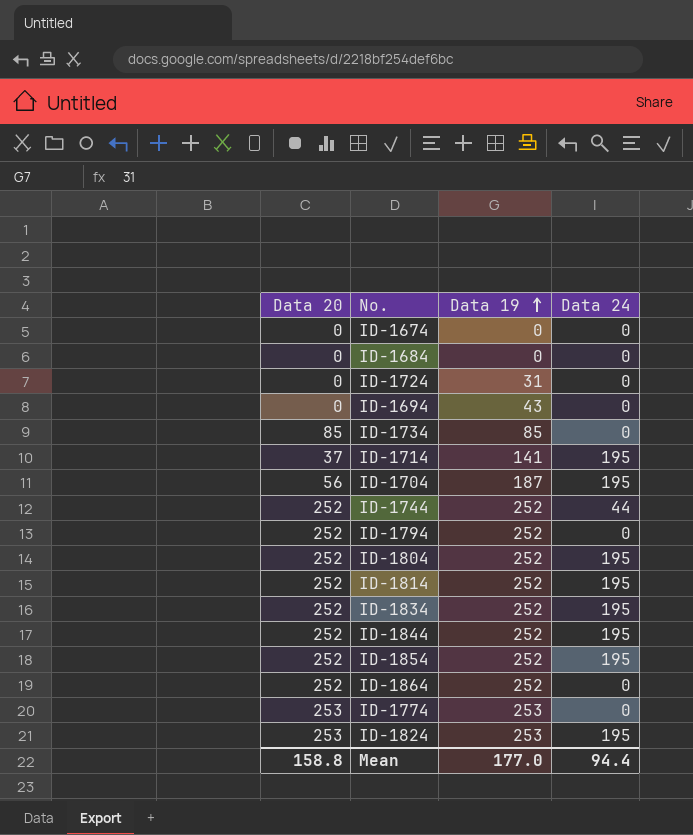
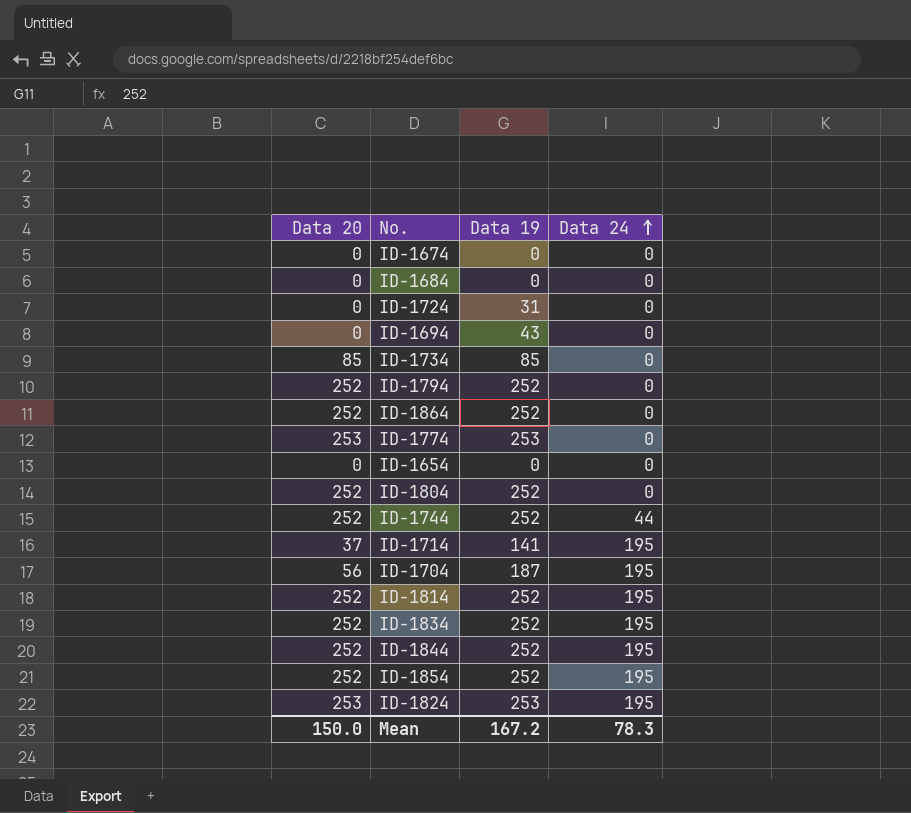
row order: Data 19 ascending -> Data 24 ascending
row ID-1654: none -> 0 | 0 | 0
ID-1804 | Data 24: 195 -> 0
Mean | Data 20: 158.8 -> 150.0
Mean | Data 19: 177.0 -> 167.2
Mean | Data 24: 94.4 -> 78.3

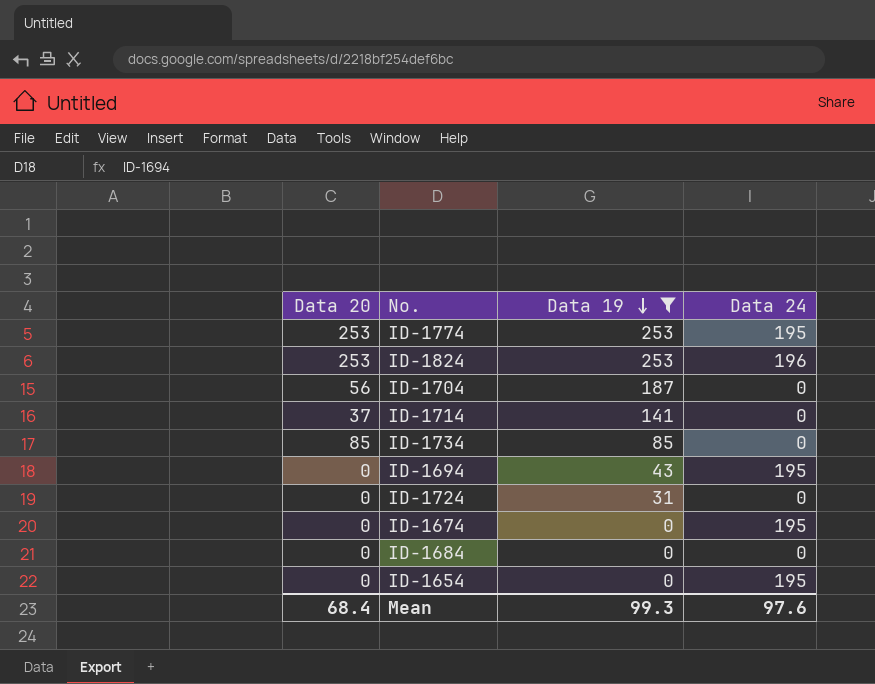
filter: none -> Data 19 != 252
row order: Data 24 ascending -> Data 19 descending
ID-1774 | Data 24: 0 -> 195
ID-1824 | Data 24: 195 -> 196
ID-1704 | Data 24: 195 -> 0
ID-1714 | Data 24: 195 -> 0
ID-1694 | Data 24: 0 -> 195
ID-1674 | Data 24: 0 -> 195
ID-1654 | Data 24: 0 -> 195
Mean | Data 20: 150.0 -> 68.4
Mean | Data 19: 167.2 -> 99.3
Mean | Data 24: 78.3 -> 97.6

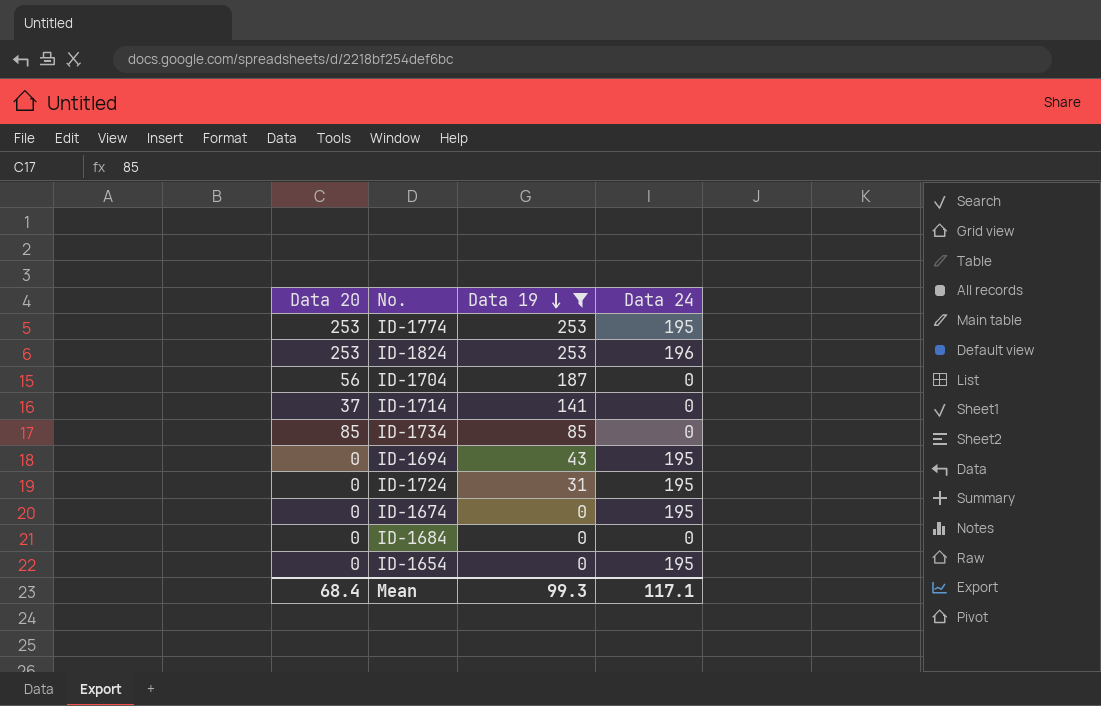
ID-1724 | Data 24: 0 -> 195
Mean | Data 24: 97.6 -> 117.1

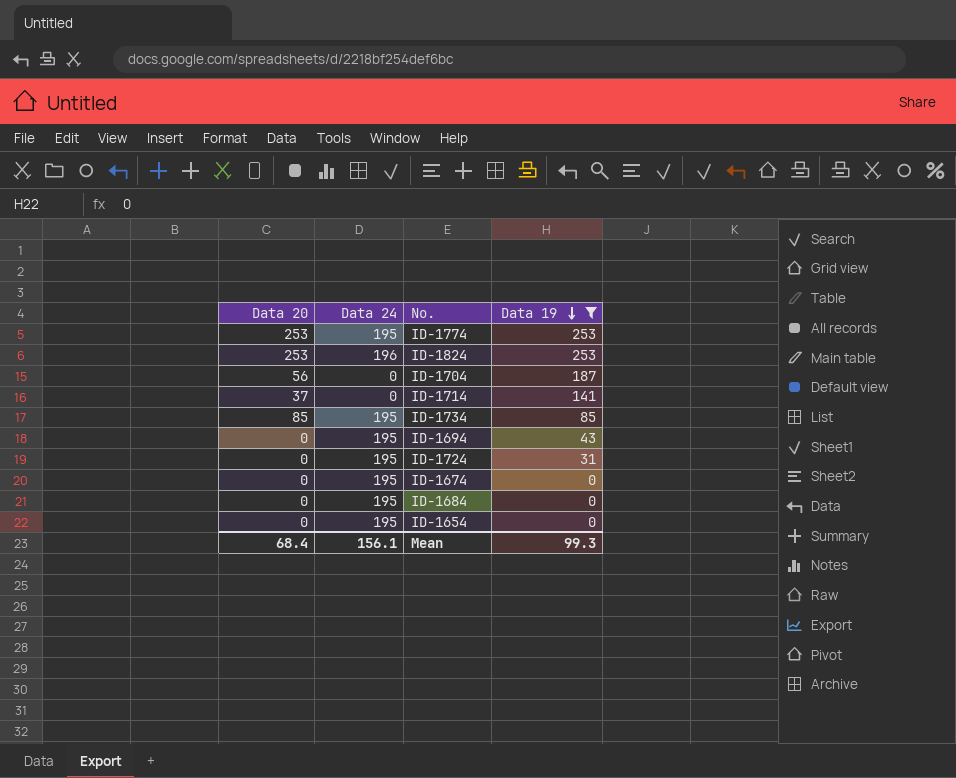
column Data 24 | position: 4 -> 2
ID-1734 | Data 24: 0 -> 195
ID-1684 | Data 24: 0 -> 195
Mean | Data 24: 117.1 -> 156.1

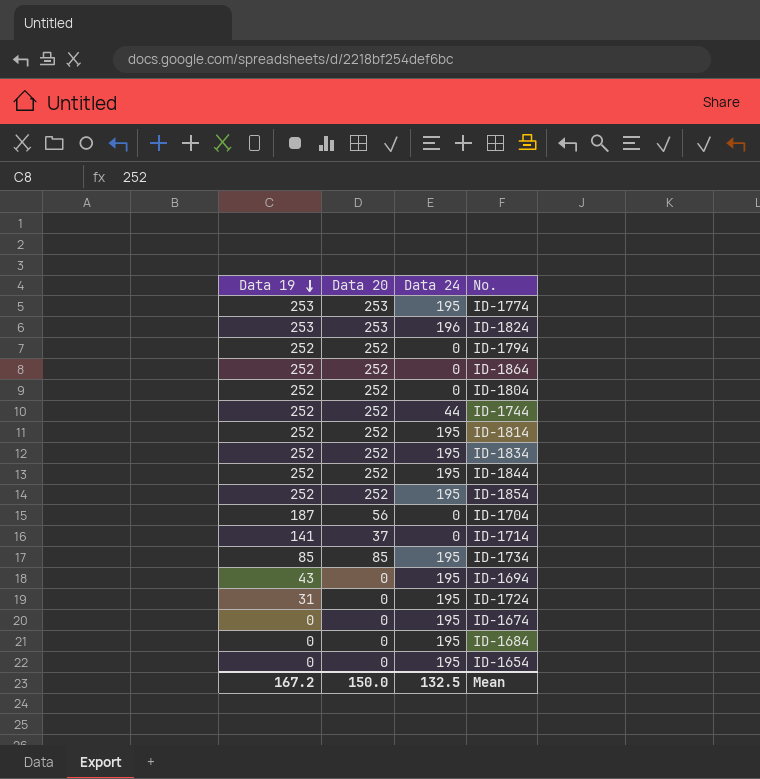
filter: Data 19 != 252 -> none
column Data 19 | position: 4 -> 1
Mean | Data 19: 99.3 -> 167.2
Mean | Data 20: 68.4 -> 150.0
Mean | Data 24: 156.1 -> 132.5

